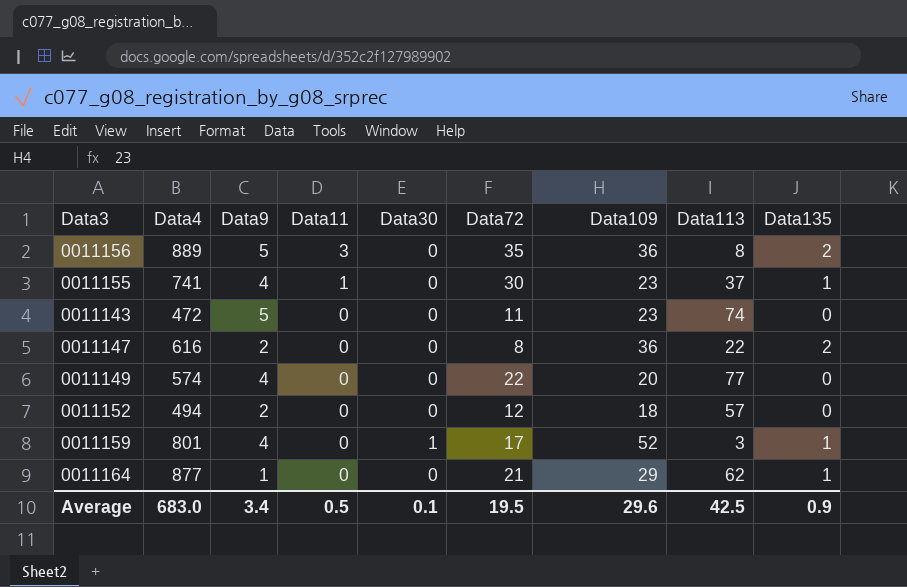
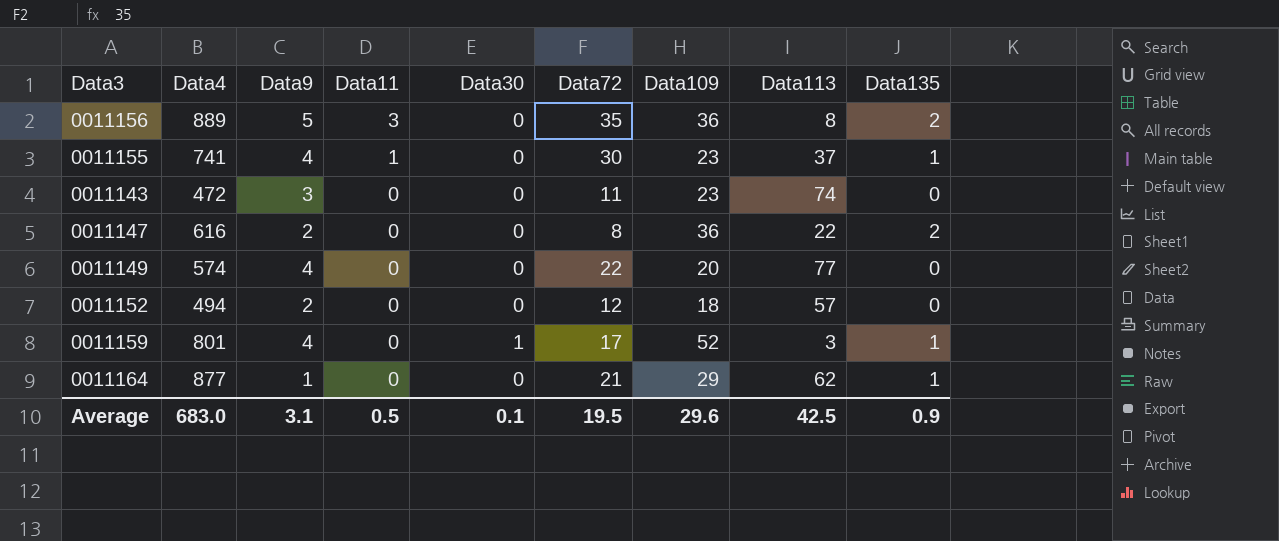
0011143 | Data9: 5 -> 3
Average | Data9: 3.4 -> 3.1

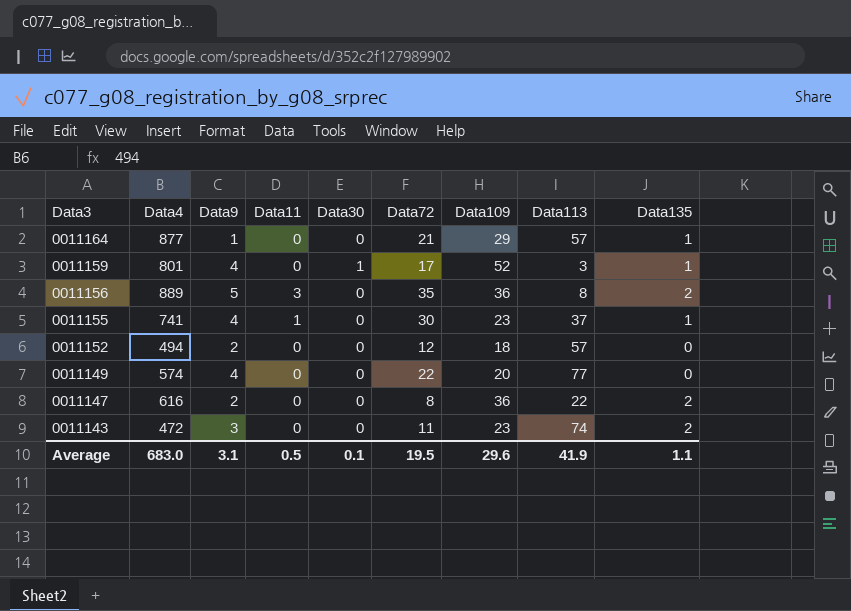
row order: Data11 descending -> Data3 descending
0011164 | Data113: 62 -> 57
0011143 | Data135: 0 -> 2
Average | Data113: 42.5 -> 41.9
Average | Data135: 0.9 -> 1.1

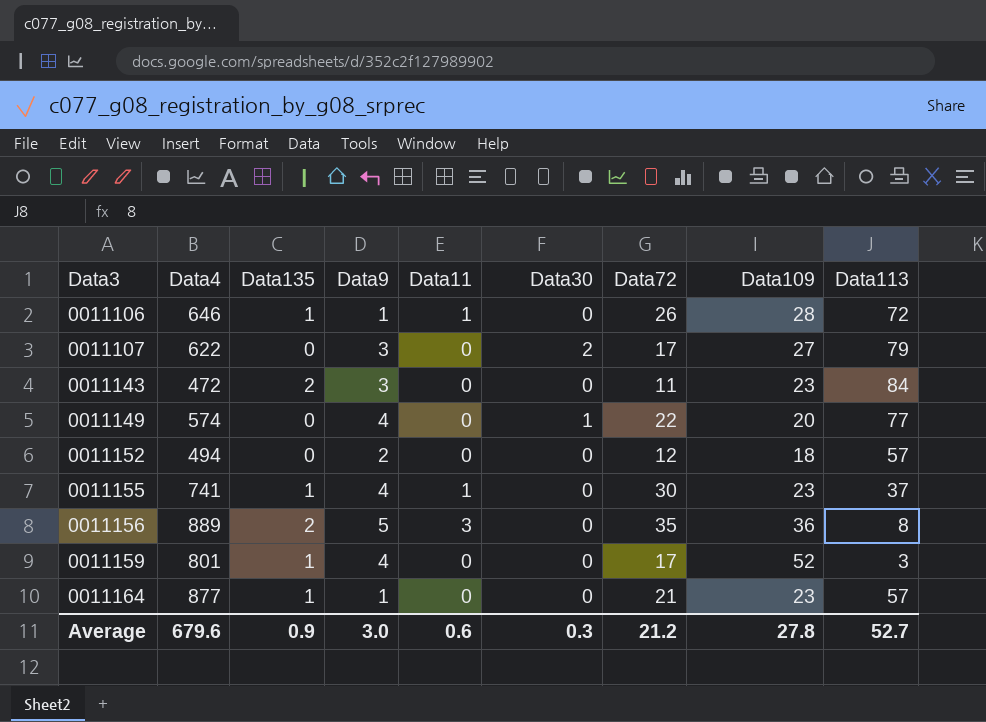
row order: Data3 descending -> Data3 ascending
column Data135 | position: 9 -> 3
row 0011147: 616 | 2 | 0 | 0 | 8 | 36 | 22 | 2 -> none
row 0011106: none -> 646 | 1 | 1 | 1 | 0 | 26 | 28 | 72
row 0011107: none -> 622 | 0 | 3 | 0 | 2 | 17 | 27 | 79
0011143 | Data113: 74 -> 84
0011149 | Data30: 0 -> 1
0011159 | Data30: 1 -> 0
0011164 | Data109: 29 -> 23
Average | Data4: 683.0 -> 679.6
Average | Data135: 1.1 -> 0.9
Average | Data9: 3.1 -> 3.0
Average | Data11: 0.5 -> 0.6
Average | Data30: 0.1 -> 0.3
Average | Data72: 19.5 -> 21.2
Average | Data109: 29.6 -> 27.8
Average | Data113: 41.9 -> 52.7

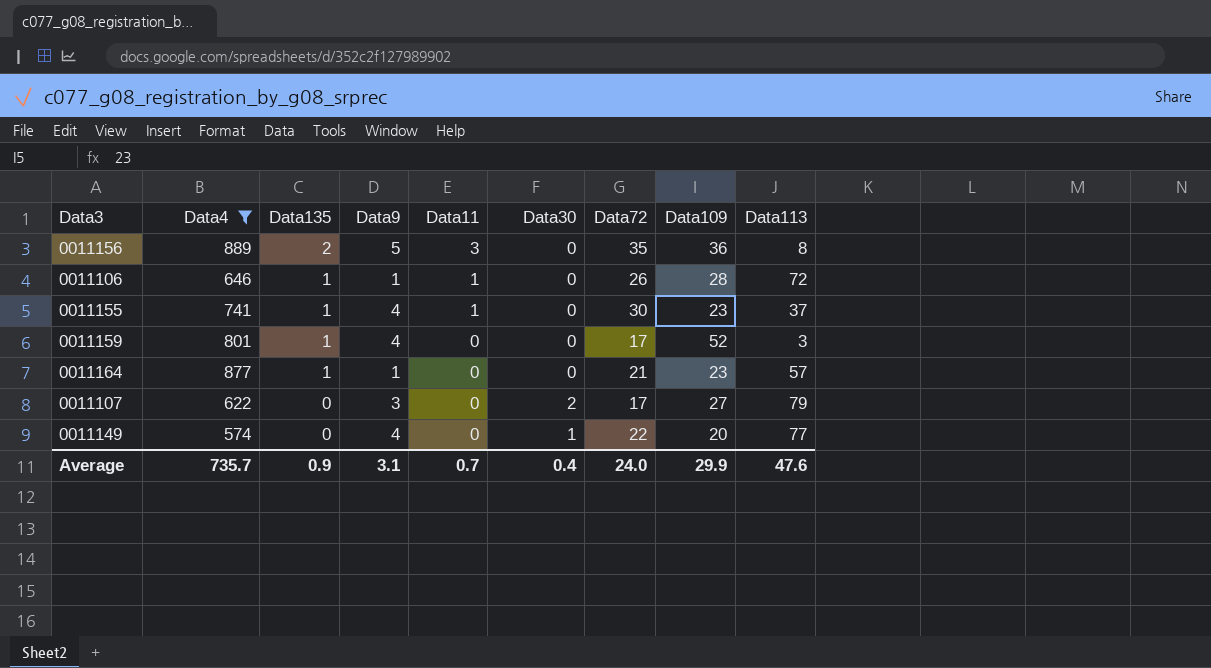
filter: none -> Data4 >= 574
row order: Data3 ascending -> Data135 descending
Average | Data4: 679.6 -> 735.7
Average | Data9: 3.0 -> 3.1
Average | Data11: 0.6 -> 0.7
Average | Data30: 0.3 -> 0.4
Average | Data72: 21.2 -> 24.0
Average | Data109: 27.8 -> 29.9
Average | Data113: 52.7 -> 47.6

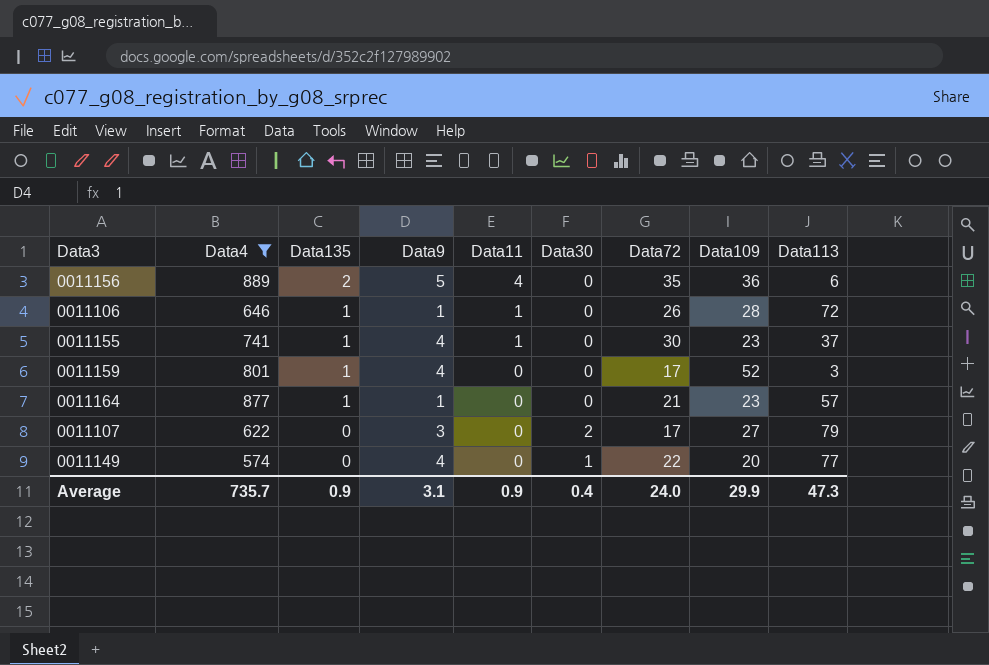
0011156 | Data11: 3 -> 4
0011156 | Data113: 8 -> 6
Average | Data11: 0.7 -> 0.9
Average | Data113: 47.6 -> 47.3

